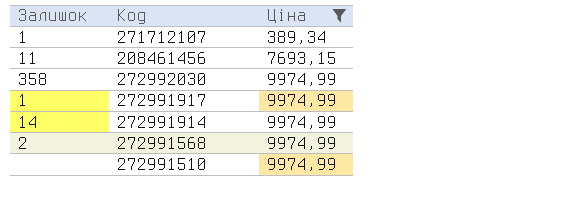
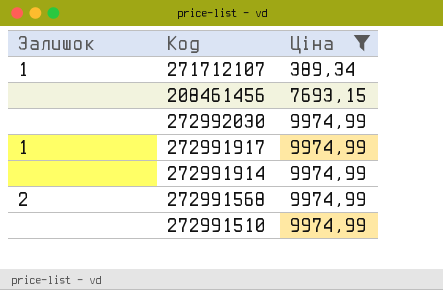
208461456 | Залишок: 11 -> none
272992030 | Залишок: 358 -> none
272991914 | Залишок: 14 -> none

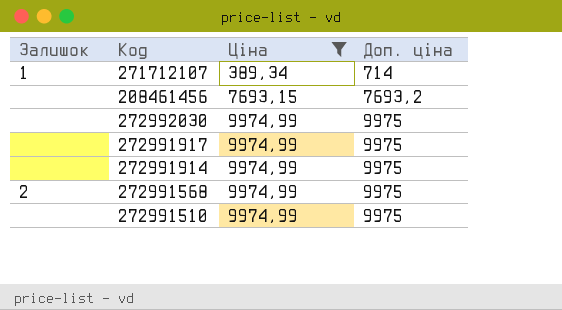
column Доп. ціна | position: none -> 4
272991917 | Залишок: 1 -> none

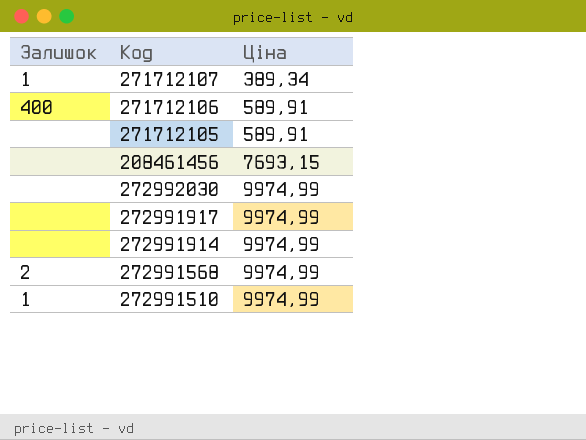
filter: Ціна != 589,91 -> none
column Доп. ціна | position: 4 -> none
272991510 | Залишок: none -> 1

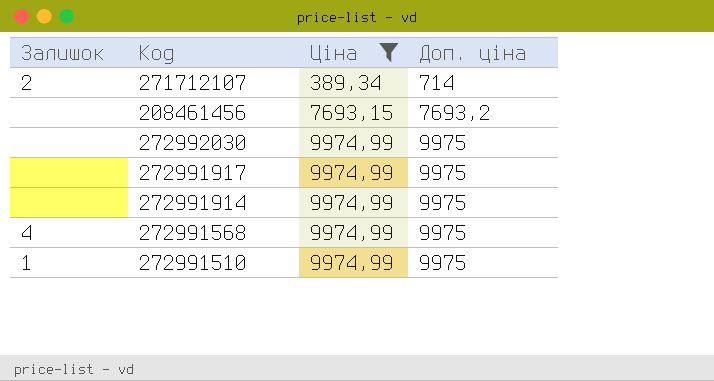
filter: none -> Ціна != 589,91
column Доп. ціна | position: none -> 4
271712107 | Залишок: 1 -> 2
272991568 | Залишок: 2 -> 4

